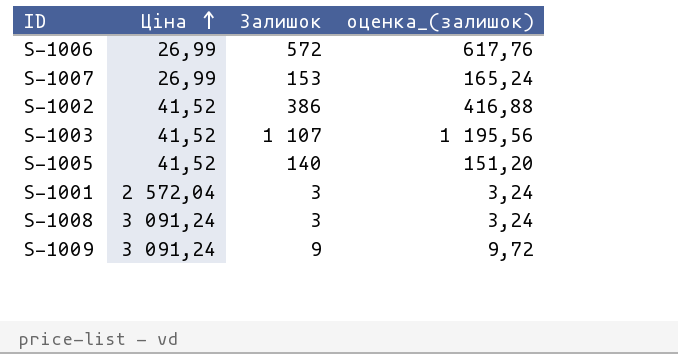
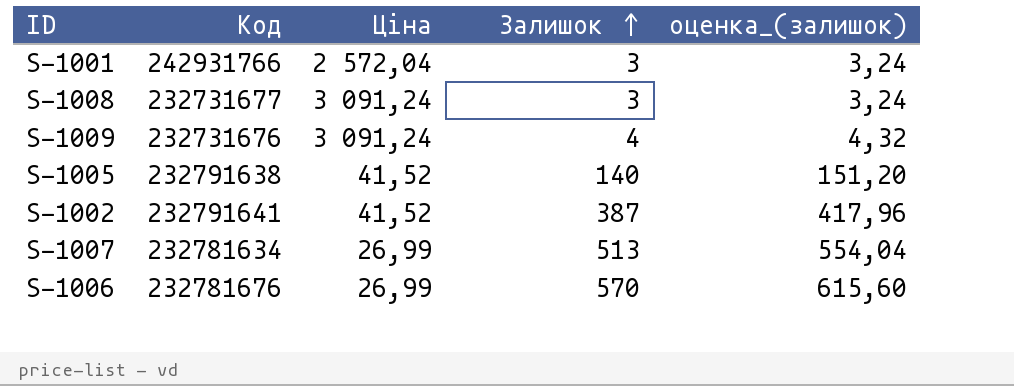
row order: Ціна ascending -> Залишок ascending
column Код | position: none -> 2
row S-1003: 41,52 | 1 107 | 1 195,56 -> none
S-1009 | Залишок: 9 -> 4
S-1009 | оценка_(залишок): 9,72 -> 4,32
S-1002 | Залишок: 386 -> 387
S-1002 | оценка_(залишок): 416,88 -> 417,96
S-1007 | Залишок: 153 -> 513
S-1007 | оценка_(залишок): 165,24 -> 554,04
S-1006 | Залишок: 572 -> 570
S-1006 | оценка_(залишок): 617,76 -> 615,60

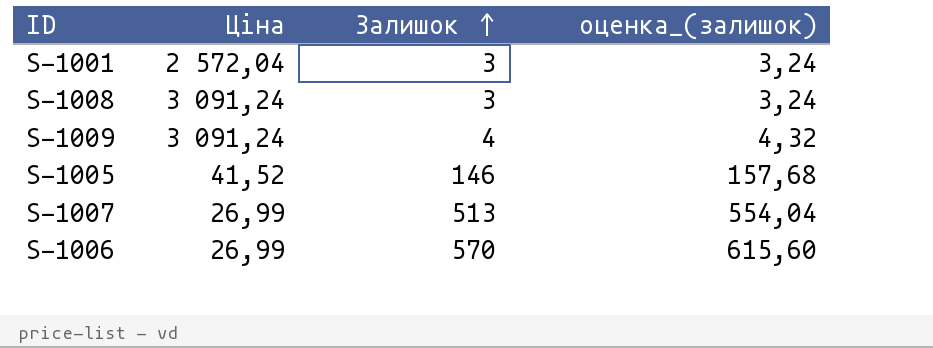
column Код | position: 2 -> none
row S-1002: 232791641 | 41,52 | 387 | 417,96 -> none
S-1005 | Залишок: 140 -> 146
S-1005 | оценка_(залишок): 151,20 -> 157,68

